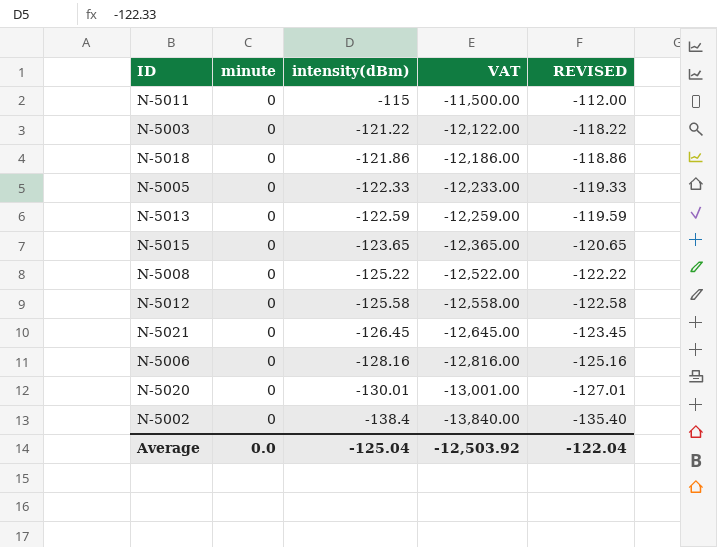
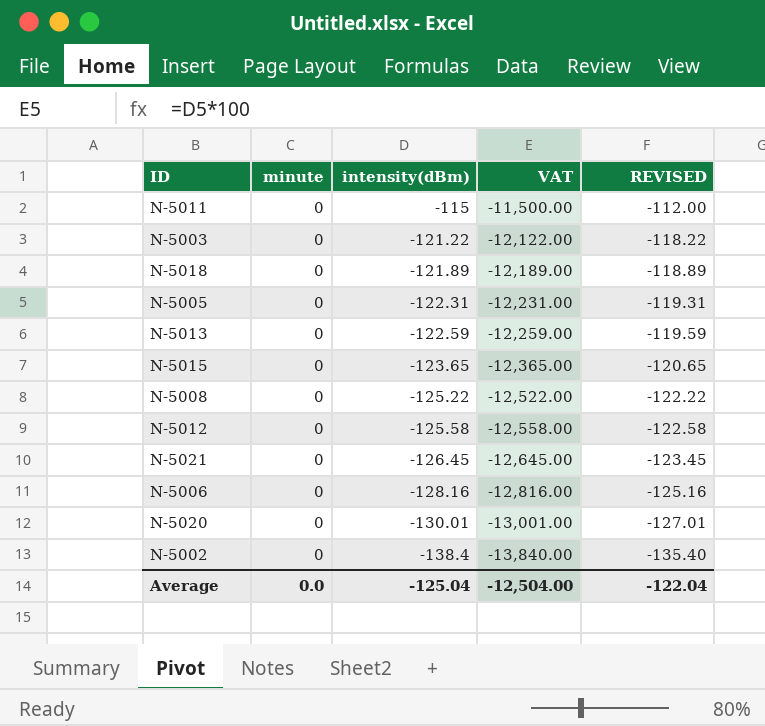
N-5018 | intensity(dBm): -121.86 -> -121.89
N-5018 | VAT: -12,186.00 -> -12,189.00
N-5018 | REVISED: -118.86 -> -118.89
N-5005 | intensity(dBm): -122.33 -> -122.31
N-5005 | VAT: -12,233.00 -> -12,231.00
N-5005 | REVISED: -119.33 -> -119.31
Average | VAT: -12,503.92 -> -12,504.00

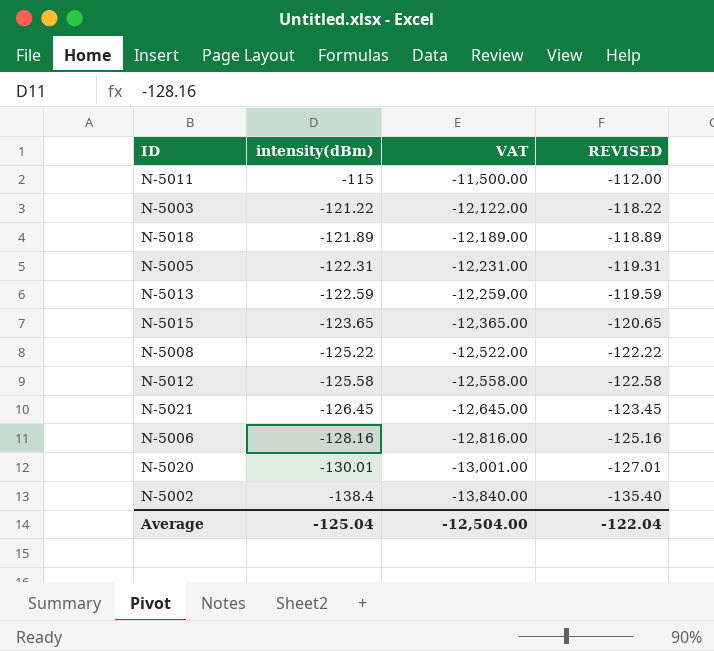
column minute | position: 2 -> none

